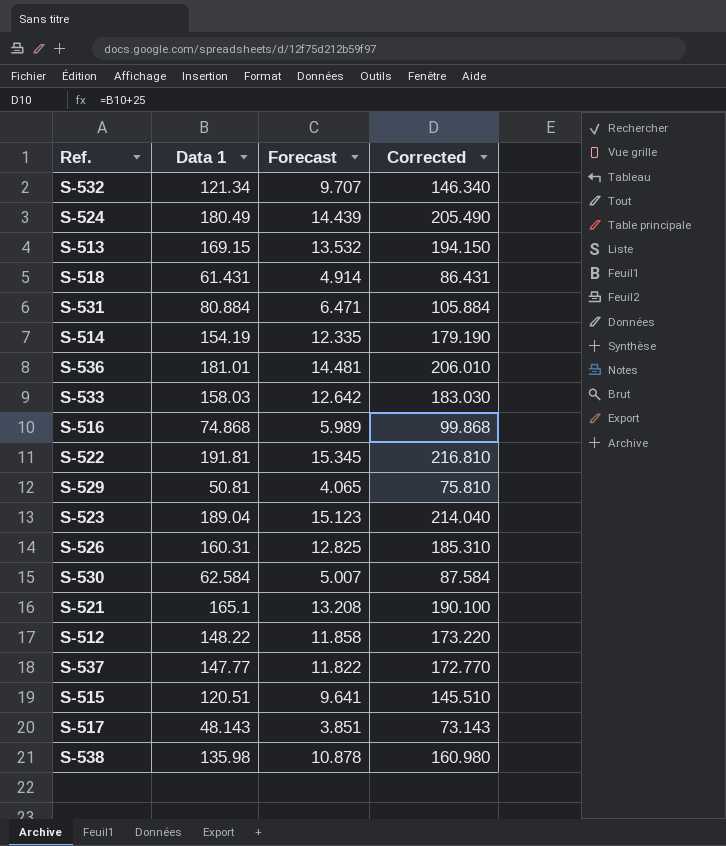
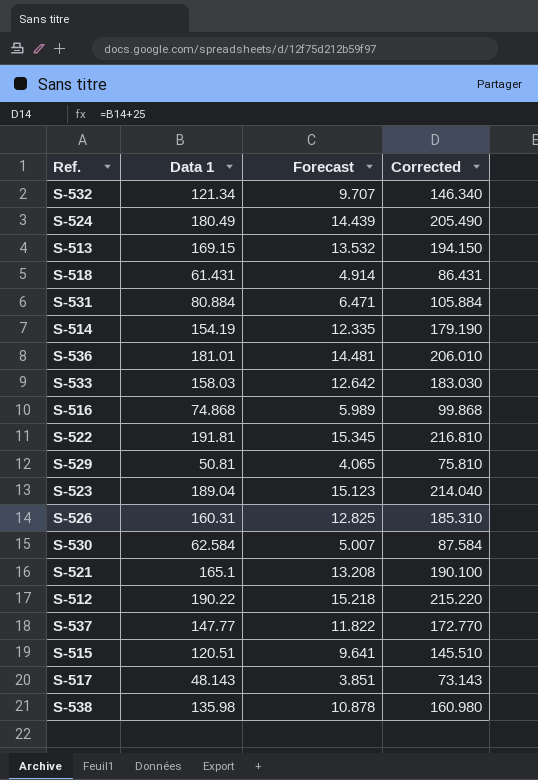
S-512 | Data 1: 148.22 -> 190.22
S-512 | Forecast: 11.858 -> 15.218
S-512 | Corrected: 173.220 -> 215.220

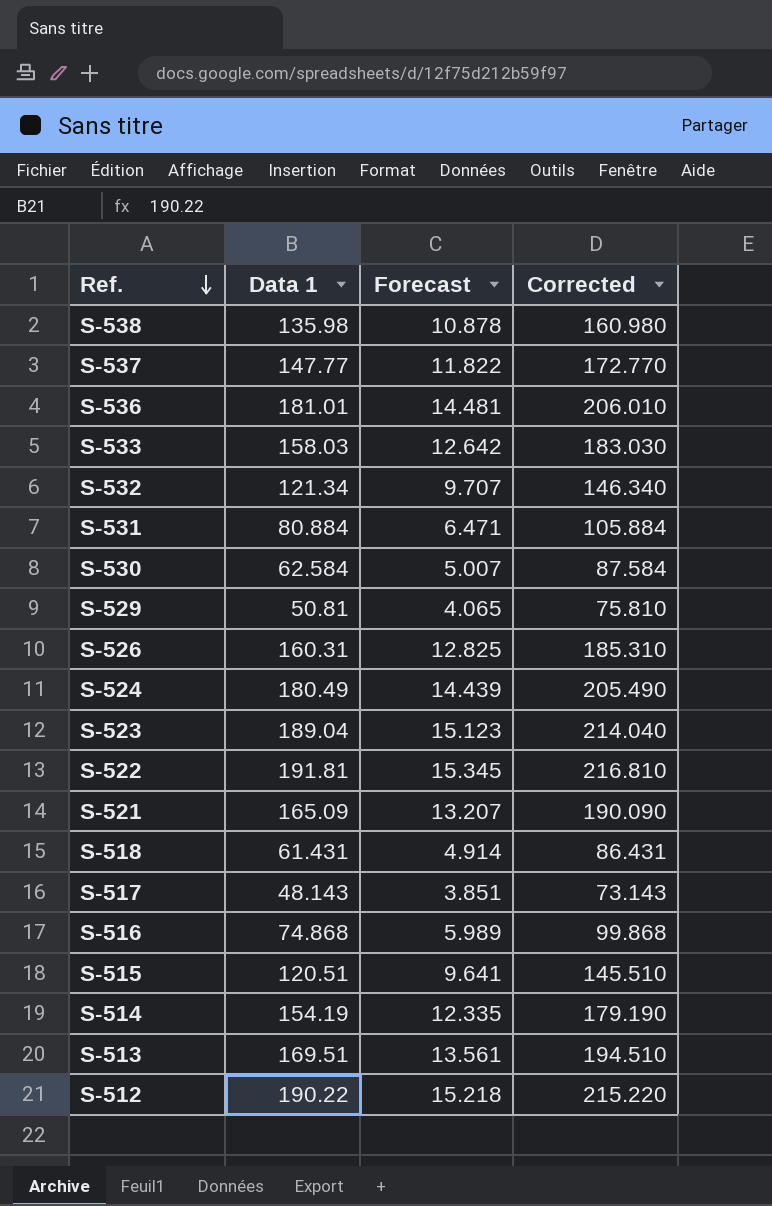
row order: none -> Ref. descending
S-521 | Data 1: 165.1 -> 165.09
S-521 | Forecast: 13.208 -> 13.207
S-521 | Corrected: 190.100 -> 190.090
S-513 | Data 1: 169.15 -> 169.51
S-513 | Forecast: 13.532 -> 13.561
S-513 | Corrected: 194.150 -> 194.510

